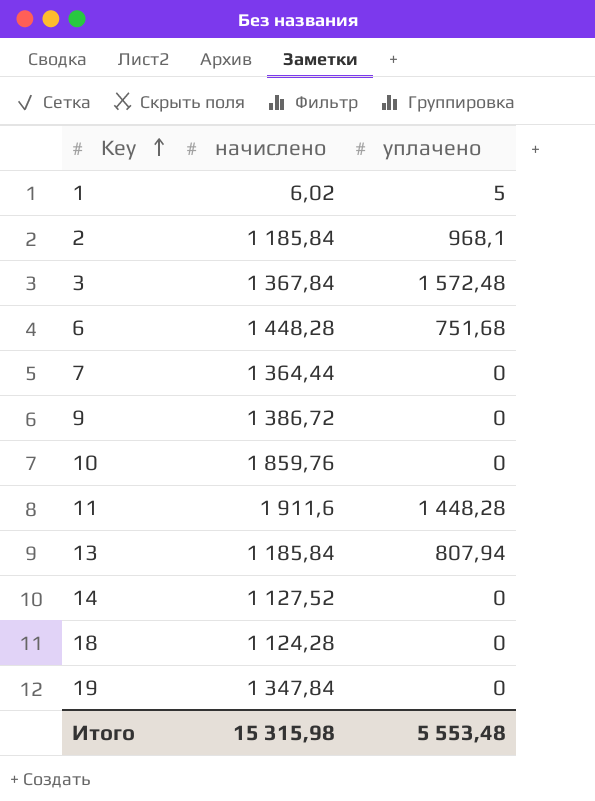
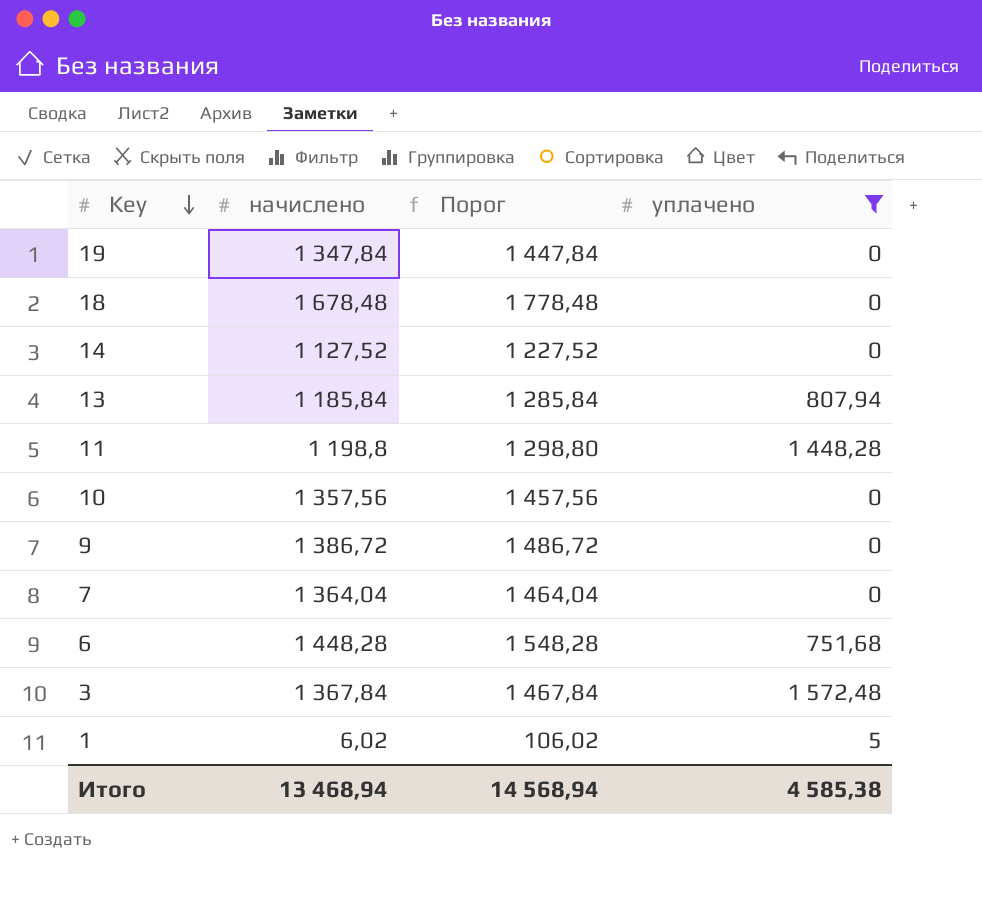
filter: none -> уплачено != 968,1
row order: Key ascending -> Key descending
column Порог | formula: none -> [начислено] + 100
18 | начислено: 1 124,28 -> 1 678,48
11 | начислено: 1 911,6 -> 1 198,8
10 | начислено: 1 859,76 -> 1 357,56
7 | начислено: 1 364,44 -> 1 364,04
Итого | начислено: 15 315,98 -> 13 468,94
Итого | уплачено: 5 553,48 -> 4 585,38

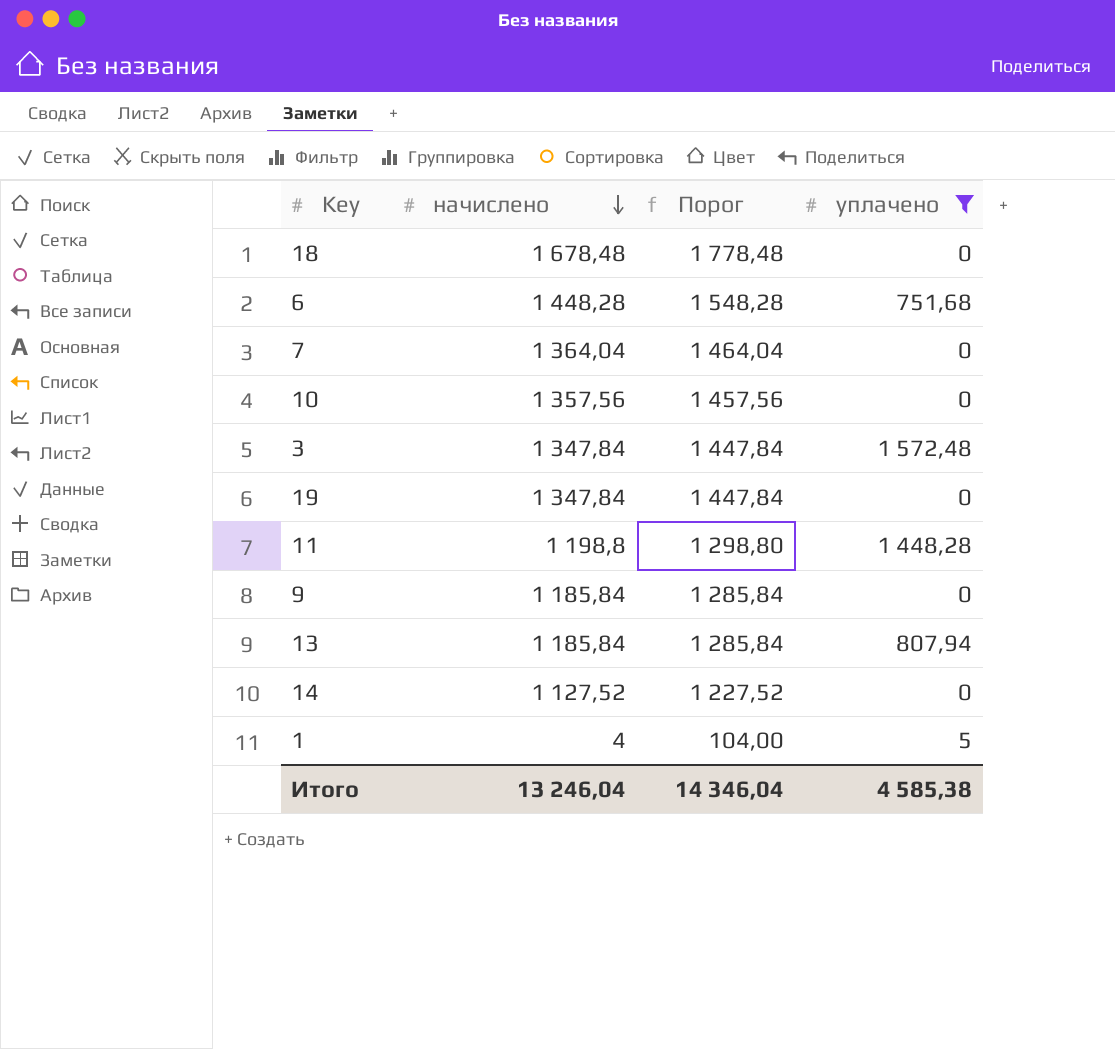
row order: Key descending -> начислено descending
3 | начислено: 1 367,84 -> 1 347,84
3 | Порог: 1 467,84 -> 1 447,84
9 | начислено: 1 386,72 -> 1 185,84
9 | Порог: 1 486,72 -> 1 285,84
1 | начислено: 6,02 -> 4
1 | Порог: 106,02 -> 104,00
Итого | начислено: 13 468,94 -> 13 246,04
Итого | Порог: 14 568,94 -> 14 346,04

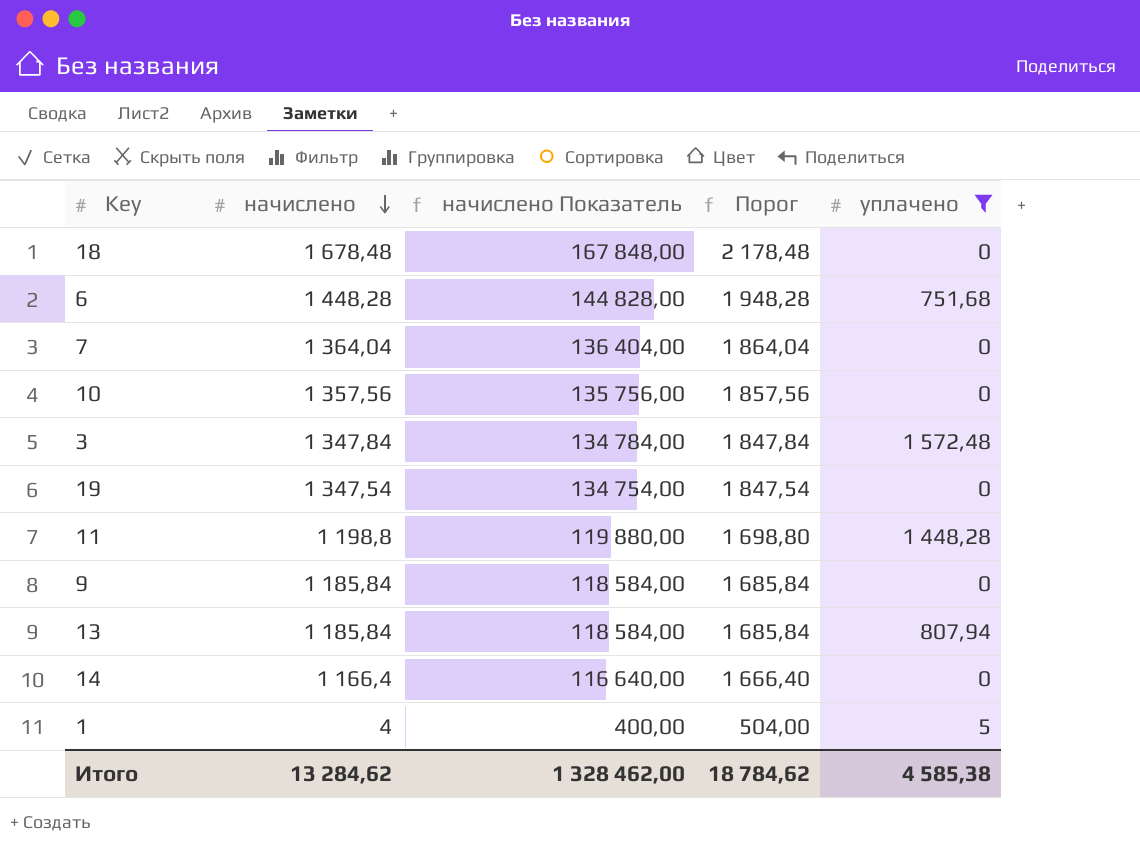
column начислено Показатель | formula: none -> [начислено] * 100
column Порог | formula: [начислено] + 100 -> [начислено] + 500
19 | начислено: 1 347,84 -> 1 347,54
14 | начислено: 1 127,52 -> 1 166,4
Итого | начислено: 13 246,04 -> 13 284,62
Итого | Порог: 14 346,04 -> 18 784,62

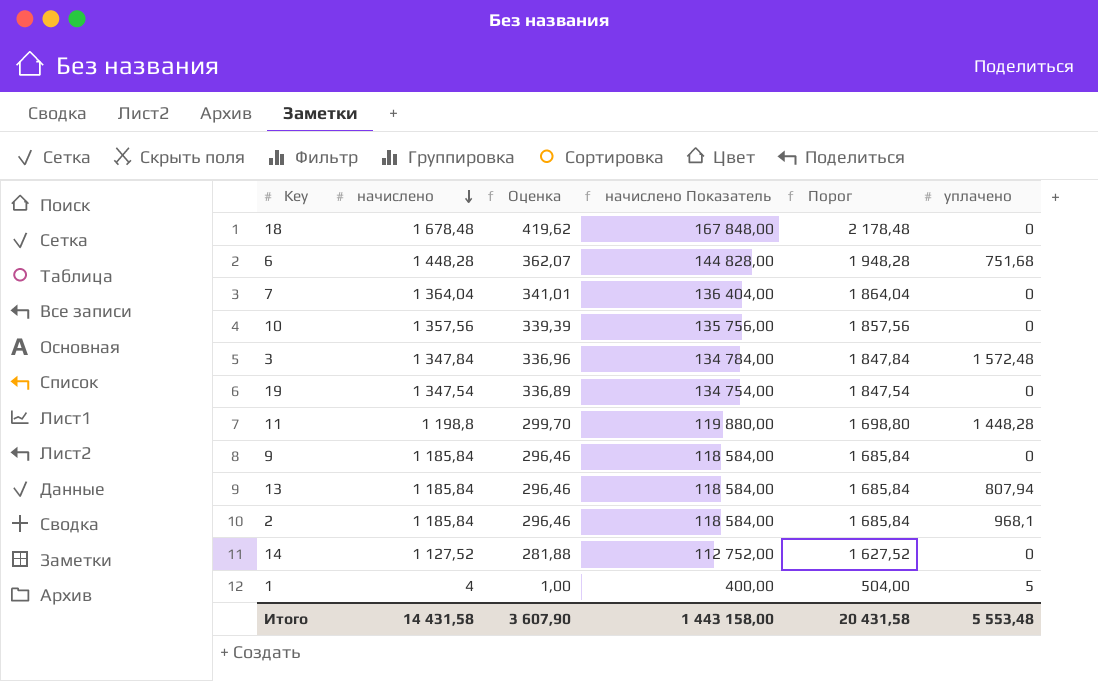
filter: уплачено != 968,1 -> none
column Оценка | formula: none -> [начислено] * 0,25
14 | начислено: 1 166,4 -> 1 127,52
14 | начислено Показатель: 116 640,00 -> 112 752,00
14 | Порог: 1 666,40 -> 1 627,52
Итого | начислено: 13 284,62 -> 14 431,58
Итого | начислено Показатель: 1 328 462,00 -> 1 443 158,00
Итого | Порог: 18 784,62 -> 20 431,58
Итого | уплачено: 4 585,38 -> 5 553,48

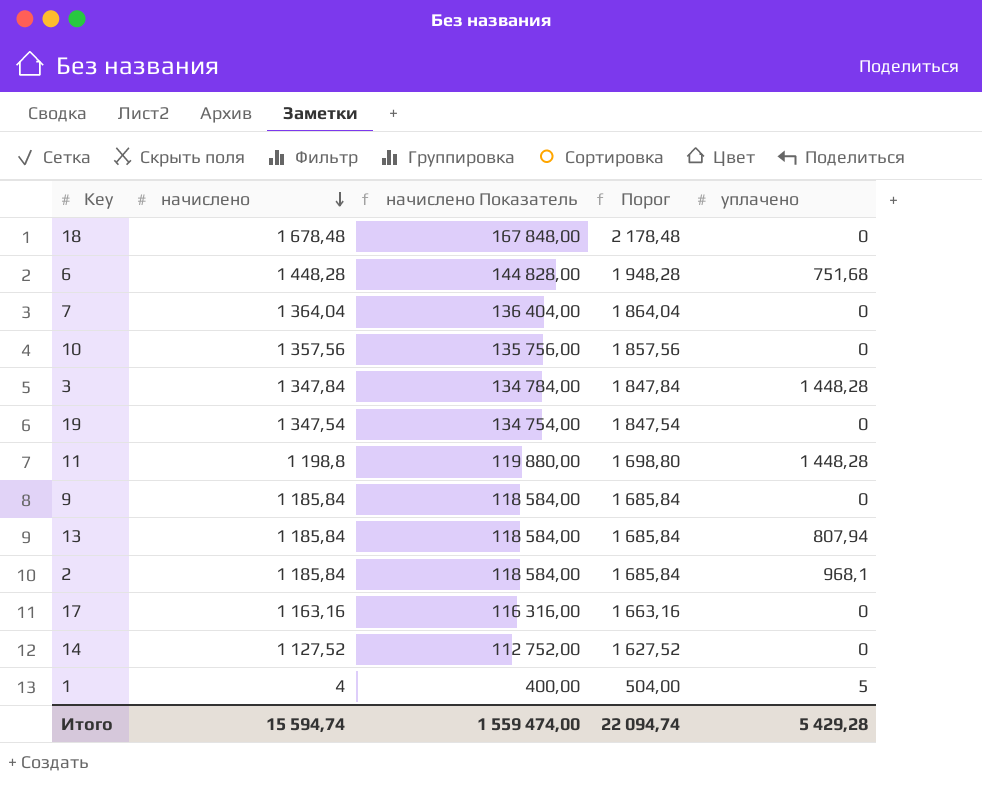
column Оценка | formula: [начислено] * 0,25 -> none
3 | уплачено: 1 572,48 -> 1 448,28
row 17: none -> 1 163,16 | 116 316,00 | 1 663,16 | 0
Итого | начислено: 14 431,58 -> 15 594,74
Итого | начислено Показатель: 1 443 158,00 -> 1 559 474,00
Итого | Порог: 20 431,58 -> 22 094,74
Итого | уплачено: 5 553,48 -> 5 429,28

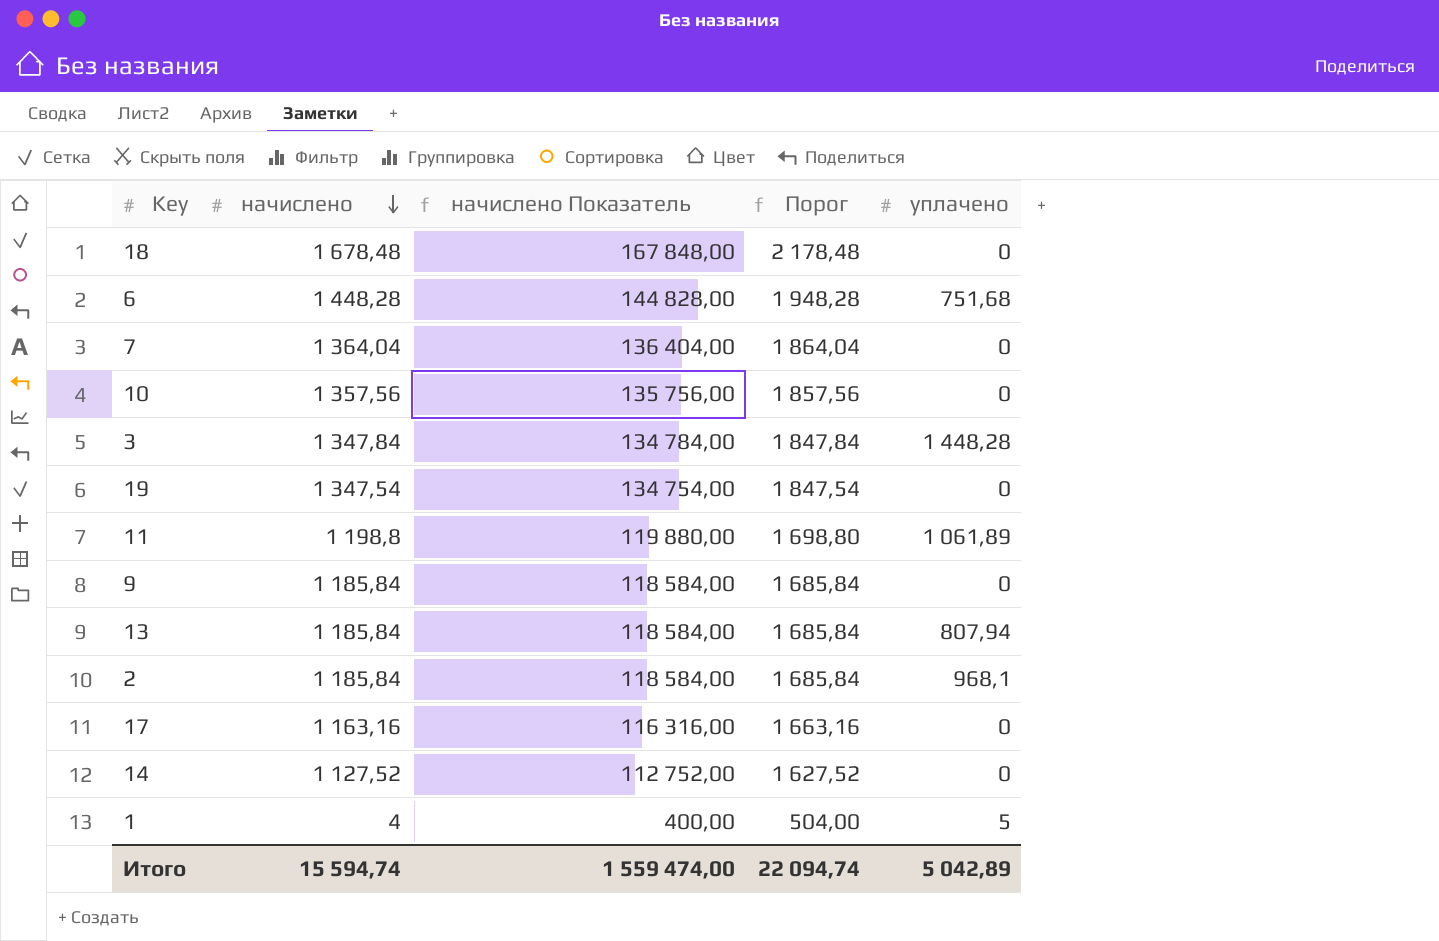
11 | уплачено: 1 448,28 -> 1 061,89
Итого | уплачено: 5 429,28 -> 5 042,89

